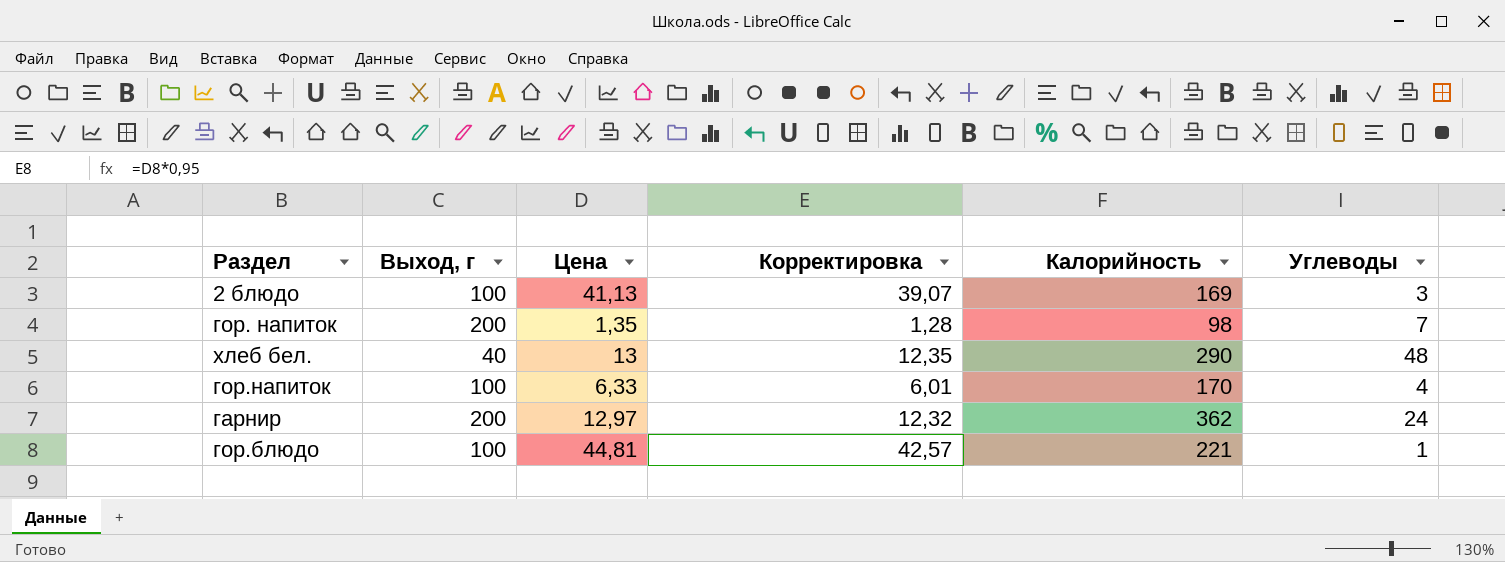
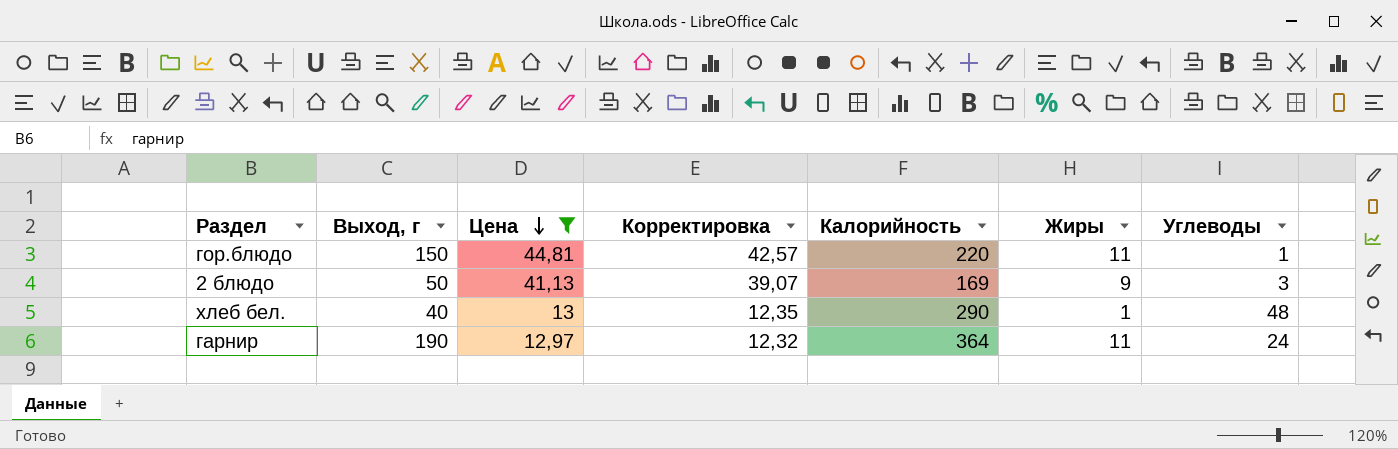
filter: none -> Цена >= 12,97
row order: none -> Цена descending
column Жиры | position: none -> 6
гор.блюдо | Выход, г: 100 -> 150
гор.блюдо | Калорийность: 221 -> 220
2 блюдо | Выход, г: 100 -> 50
гарнир | Выход, г: 200 -> 190
гарнир | Калорийность: 362 -> 364

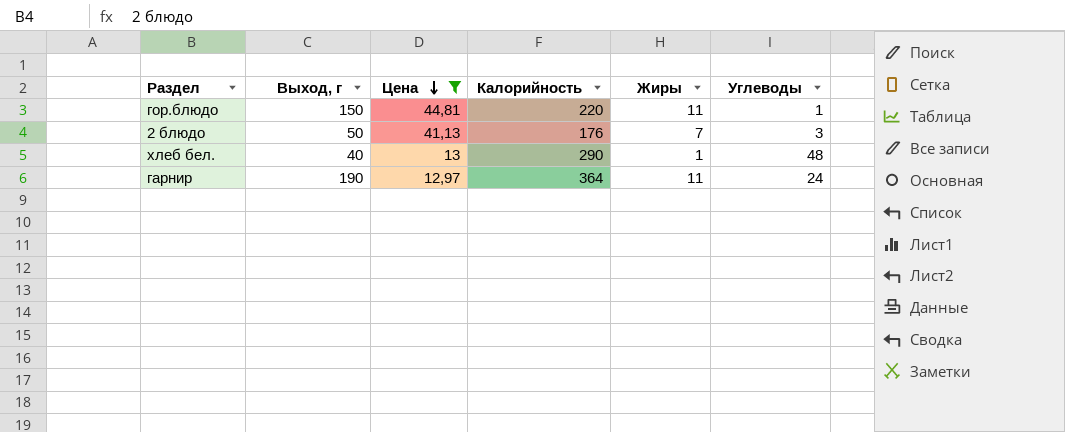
column Корректировка | formula: [Цена] * 0,95 -> none
2 блюдо | Калорийность: 169 -> 176
2 блюдо | Жиры: 9 -> 7

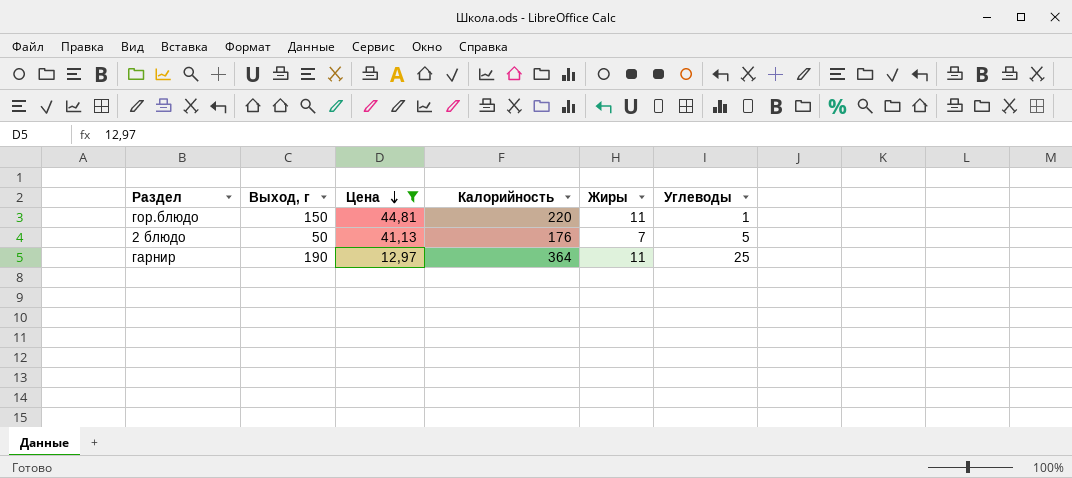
row хлеб бел.: 40 | 13 | 290 | 1 | 48 -> none
2 блюдо | Углеводы: 3 -> 5
гарнир | Углеводы: 24 -> 25

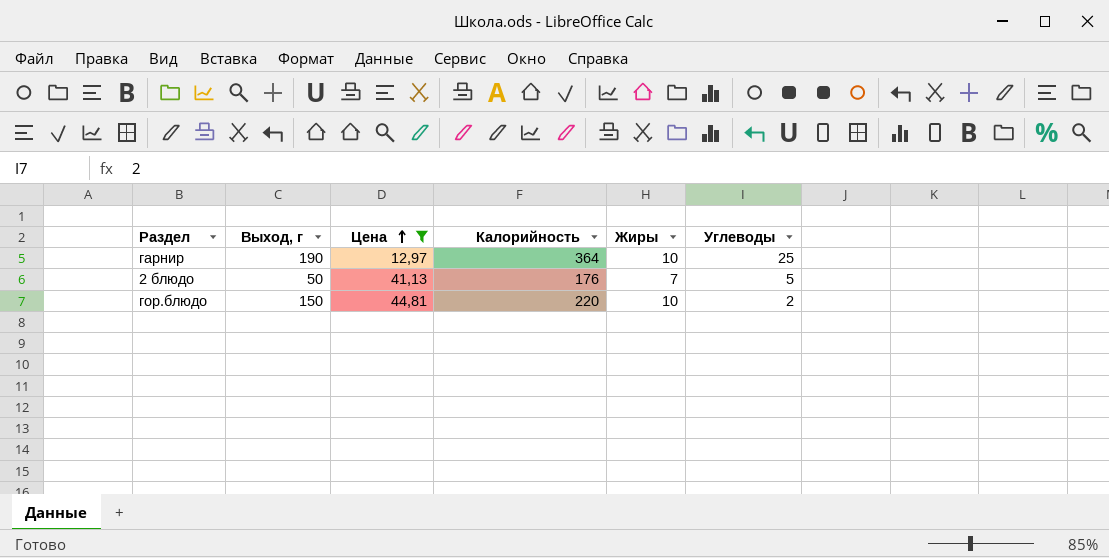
row order: Цена descending -> Цена ascending
гарнир | Жиры: 11 -> 10
гор.блюдо | Жиры: 11 -> 10
гор.блюдо | Углеводы: 1 -> 2

